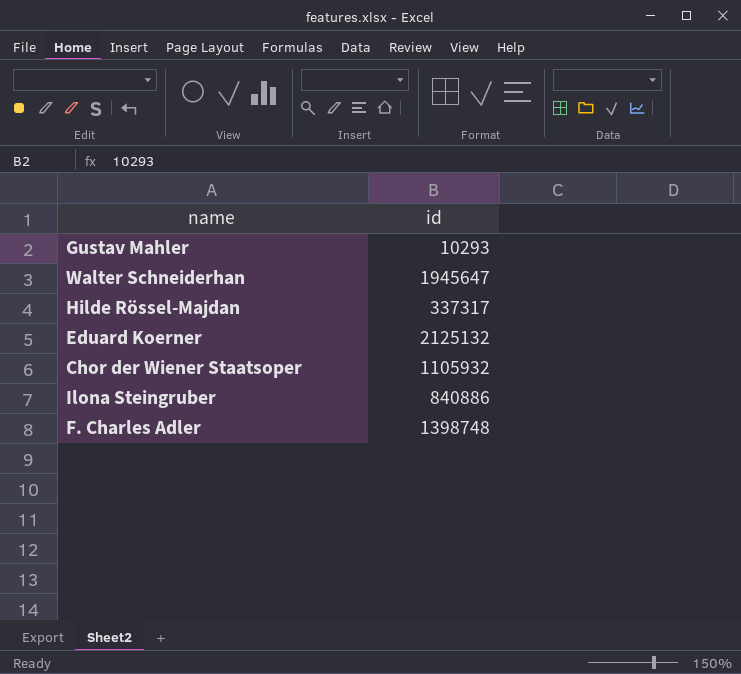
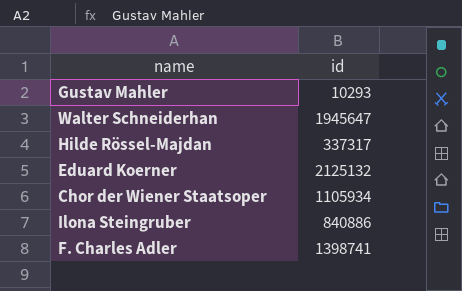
Chor der Wiener Staatsoper | id: 1105932 -> 1105934
F. Charles Adler | id: 1398748 -> 1398741

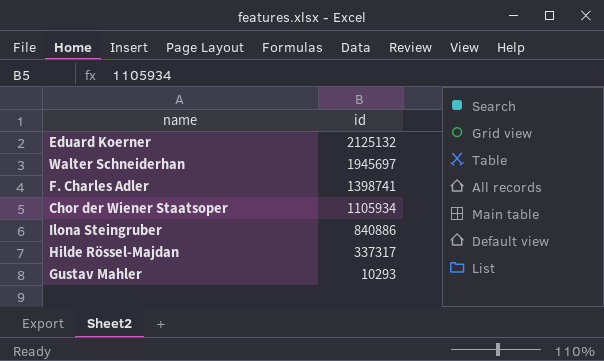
row order: none -> id descending
Walter Schneiderhan | id: 1945647 -> 1945697

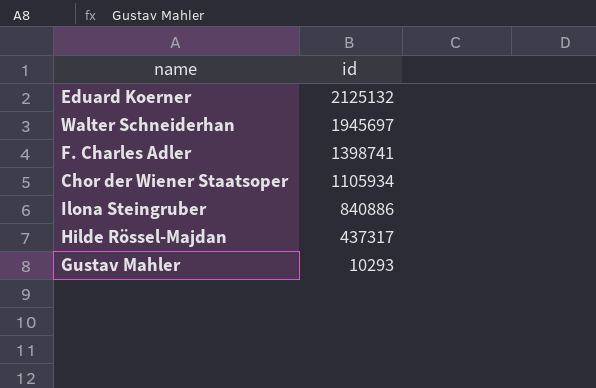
Hilde Rössel-Majdan | id: 337317 -> 437317

